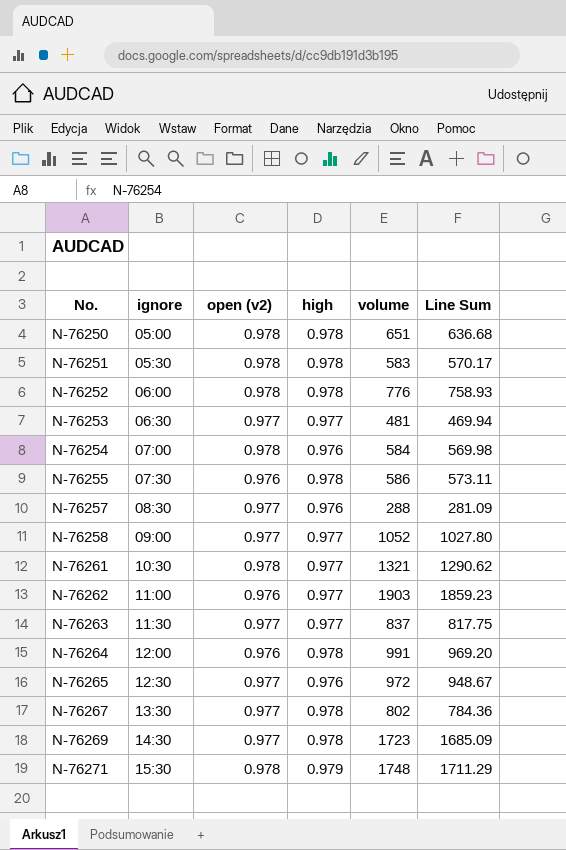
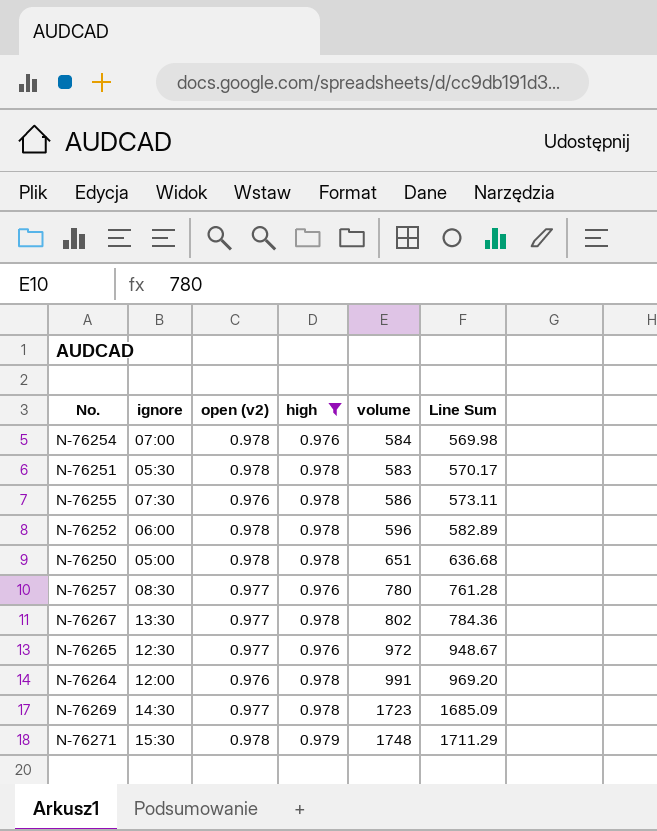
filter: none -> high != 0.977
row order: No. ascending -> Line Sum ascending
N-76252 | volume: 776 -> 596
N-76252 | Line Sum: 758.93 -> 582.89
N-76257 | volume: 288 -> 780
N-76257 | Line Sum: 281.09 -> 761.28

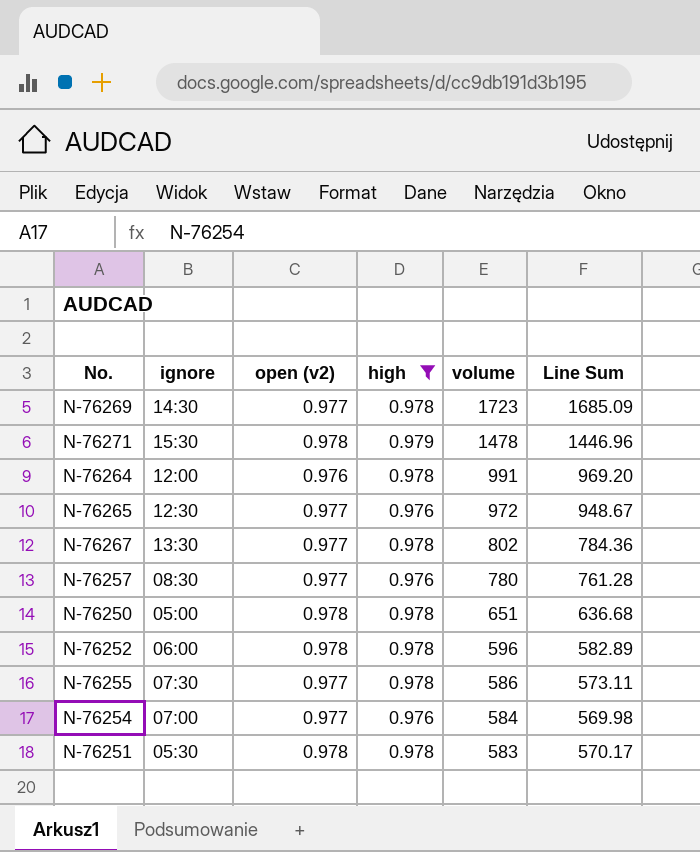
row order: Line Sum ascending -> volume descending
N-76271 | volume: 1748 -> 1478
N-76271 | Line Sum: 1711.29 -> 1446.96
N-76255 | open (v2): 0.976 -> 0.977
N-76254 | open (v2): 0.978 -> 0.977

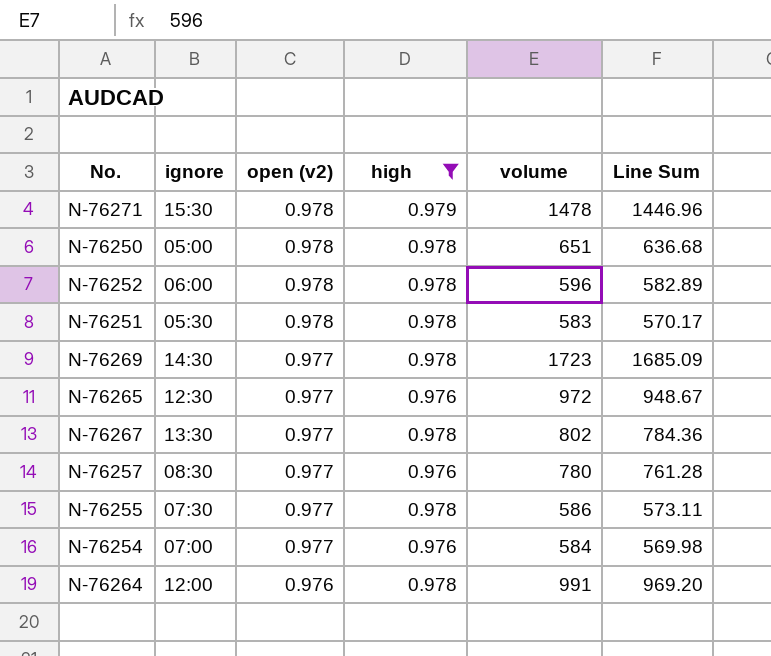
row order: volume descending -> open (v2) descending

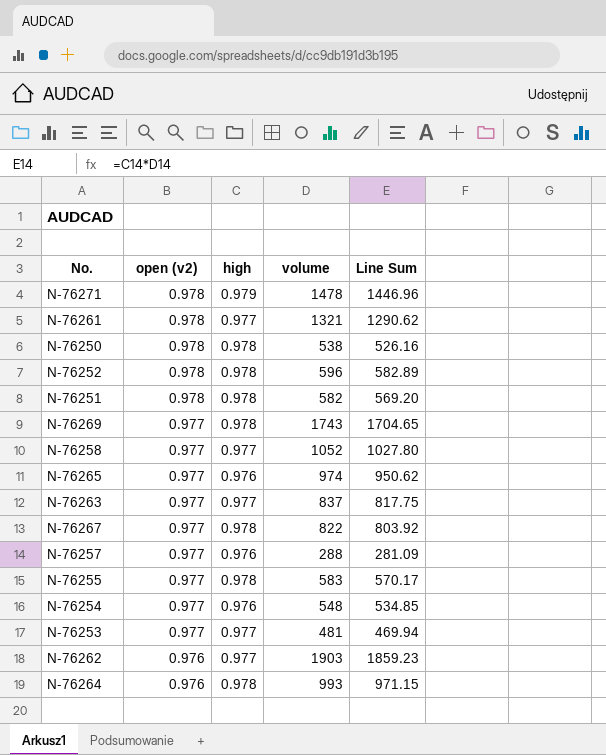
filter: high != 0.977 -> none
column ignore | position: 2 -> none
N-76250 | volume: 651 -> 538
N-76250 | Line Sum: 636.68 -> 526.16
N-76251 | volume: 583 -> 582
N-76251 | Line Sum: 570.17 -> 569.20
N-76269 | volume: 1723 -> 1743
N-76269 | Line Sum: 1685.09 -> 1704.65
N-76265 | volume: 972 -> 974
N-76265 | Line Sum: 948.67 -> 950.62
N-76267 | volume: 802 -> 822
N-76267 | Line Sum: 784.36 -> 803.92
N-76257 | volume: 780 -> 288
N-76257 | Line Sum: 761.28 -> 281.09
N-76255 | volume: 586 -> 583
N-76255 | Line Sum: 573.11 -> 570.17
N-76254 | volume: 584 -> 548
N-76254 | Line Sum: 569.98 -> 534.85
N-76264 | volume: 991 -> 993
N-76264 | Line Sum: 969.20 -> 971.15

